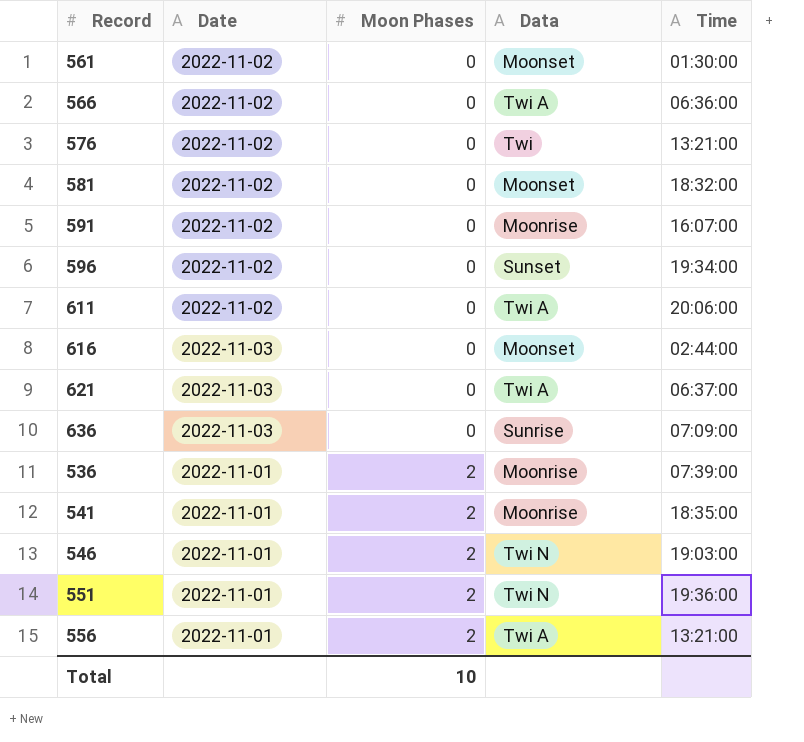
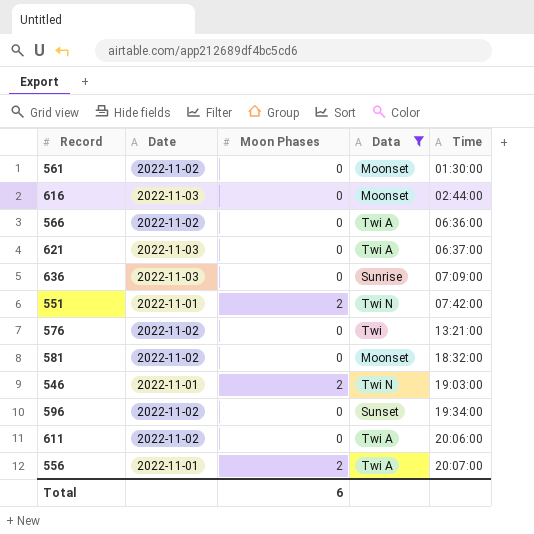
filter: none -> Data != Moonrise
row order: Moon Phases ascending -> Time ascending
551 | Time: 19:36:00 -> 07:42:00
556 | Time: 13:21:00 -> 20:07:00
Total | Moon Phases: 10 -> 6

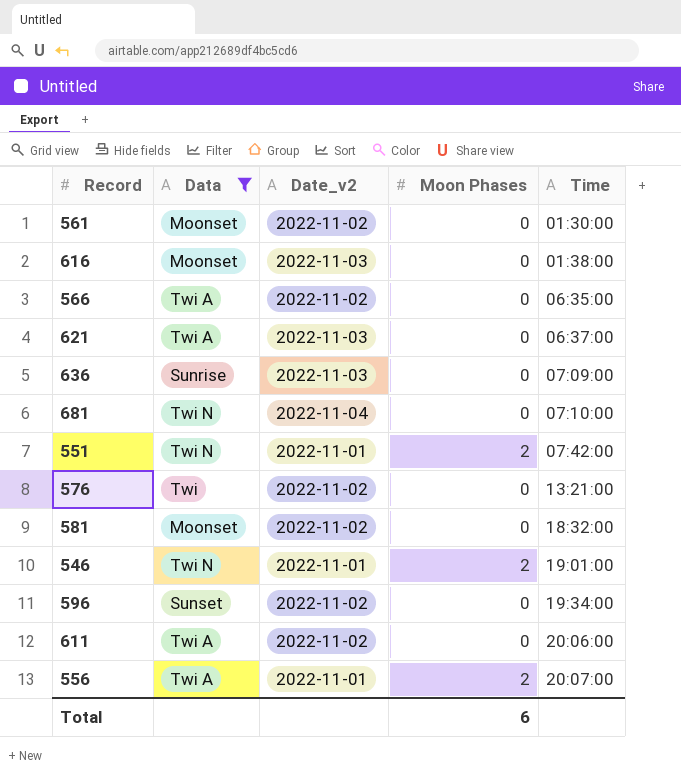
column Data | position: 4 -> 2
column name: Date -> Date_v2
616 | Time: 02:44:00 -> 01:38:00
566 | Time: 06:36:00 -> 06:35:00
row 681: none -> Twi N | 2022-11-04 | 0 | 07:10:00
546 | Time: 19:03:00 -> 19:01:00

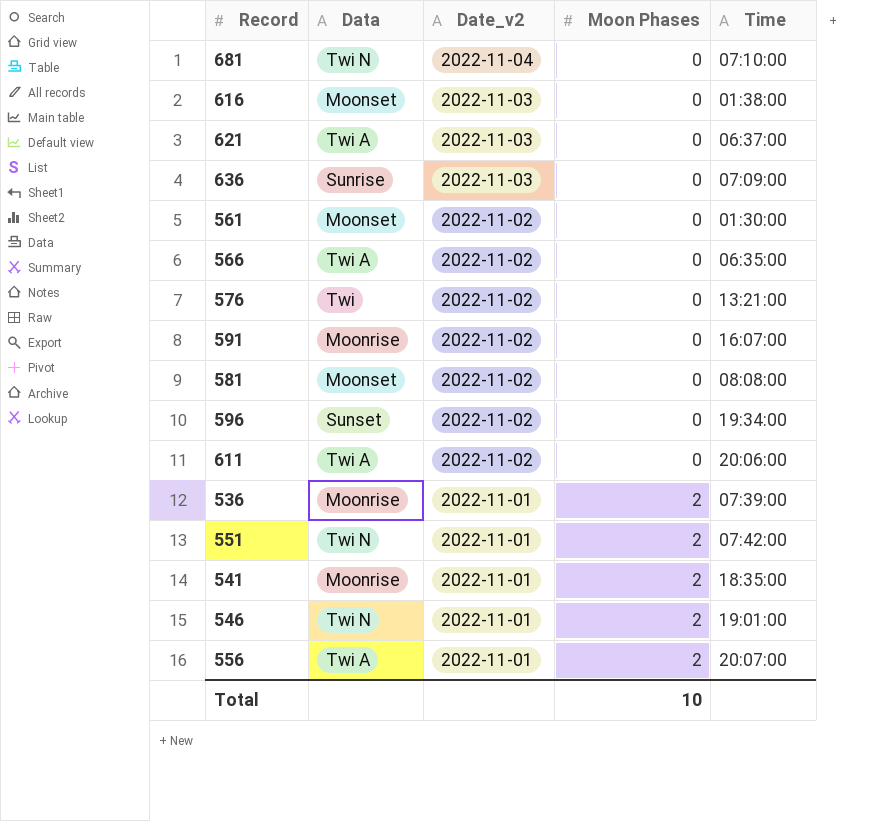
filter: Data != Moonrise -> none
row order: Time ascending -> Date_v2 descending
581 | Time: 18:32:00 -> 08:08:00
Total | Moon Phases: 6 -> 10

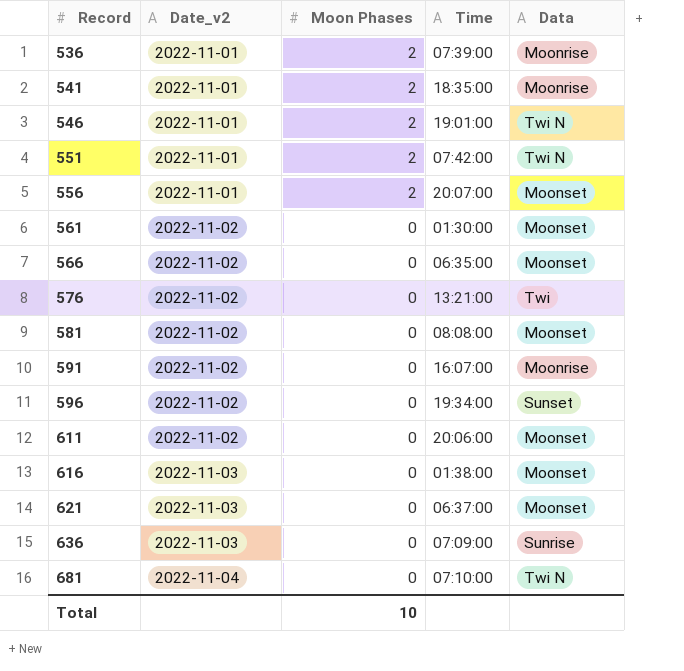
row order: Date_v2 descending -> Record ascending
column Data | position: 2 -> 5
556 | Data: Twi A -> Moonset
566 | Data: Twi A -> Moonset
611 | Data: Twi A -> Moonset
621 | Data: Twi A -> Moonset

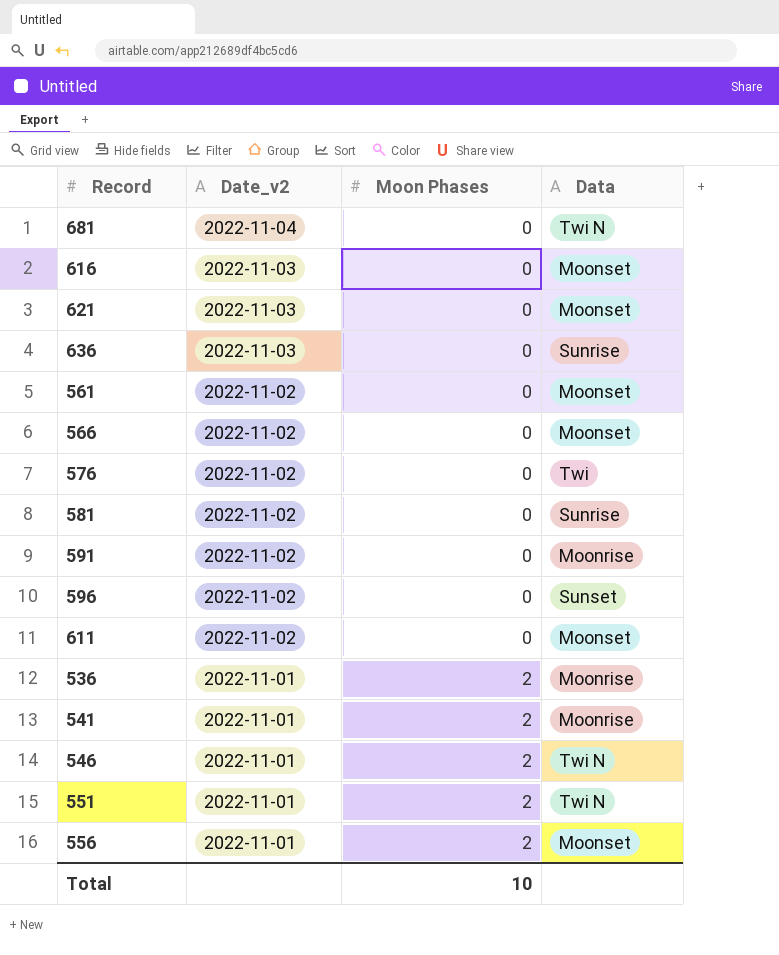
row order: Record ascending -> Date_v2 descending
column Time | position: 4 -> none
581 | Data: Moonset -> Sunrise

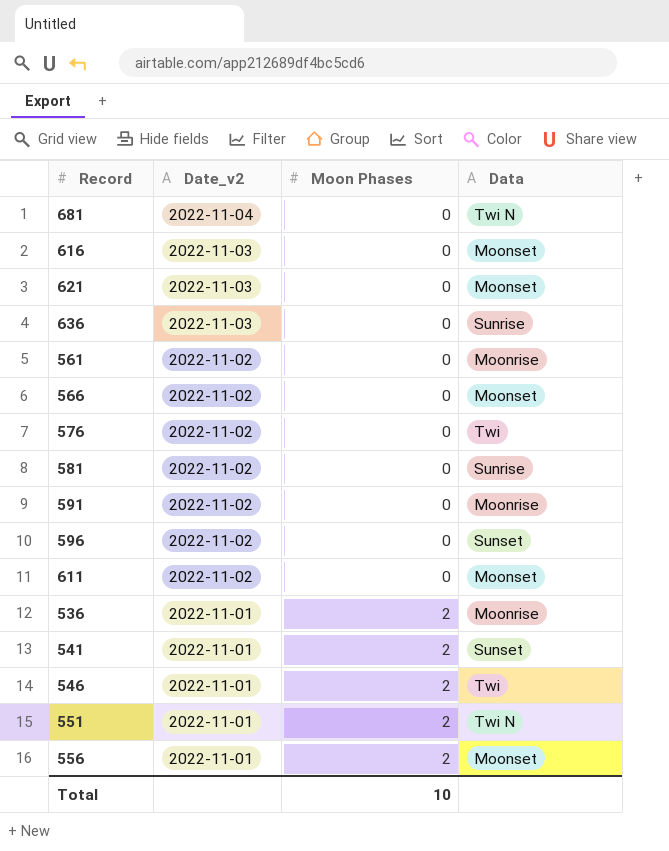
561 | Data: Moonset -> Moonrise
541 | Data: Moonrise -> Sunset
546 | Data: Twi N -> Twi

